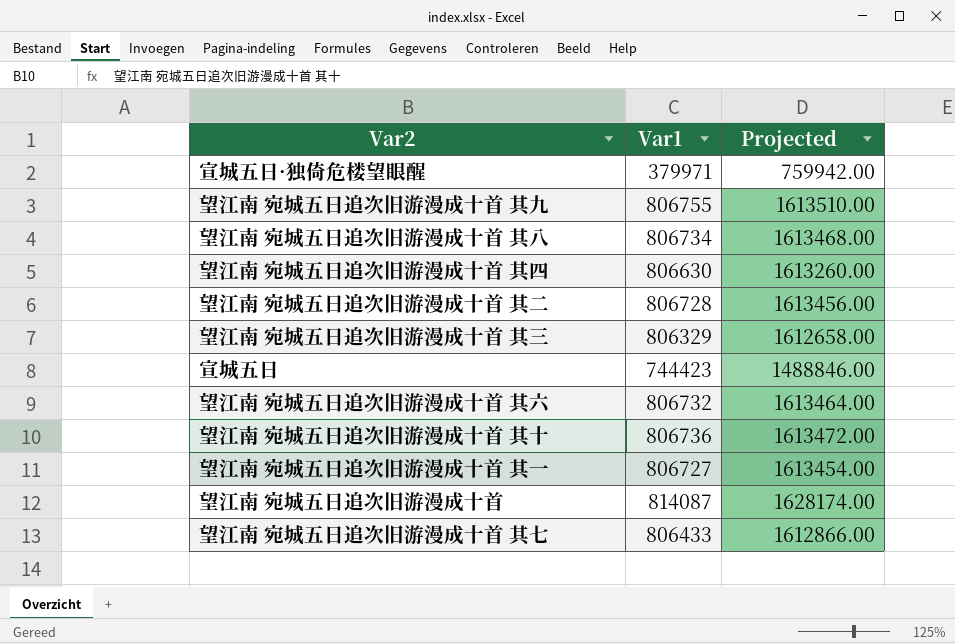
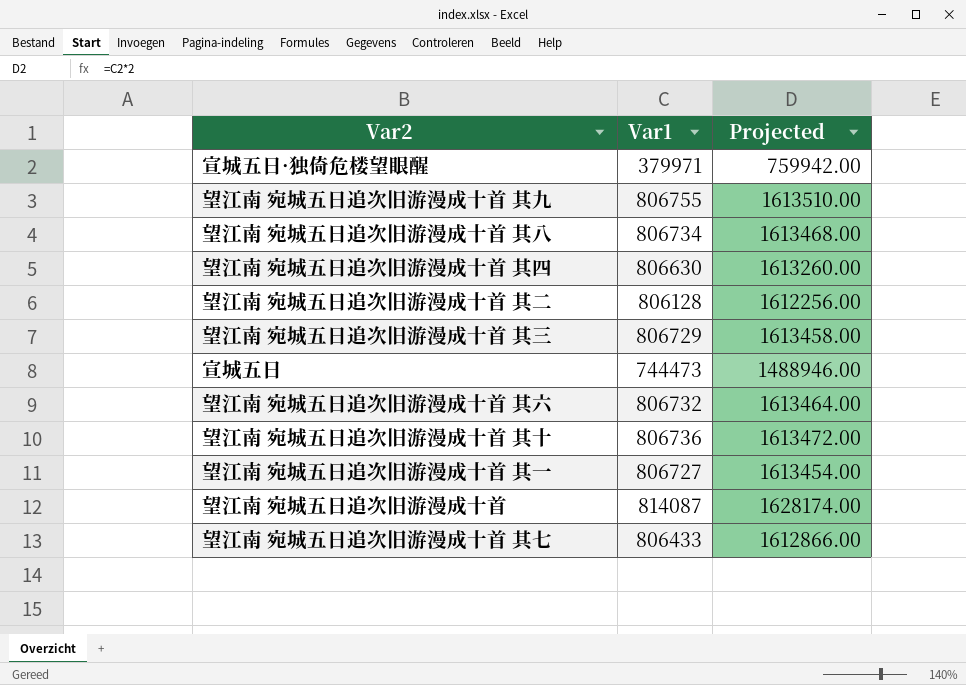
望江南 宛城五日追次旧游漫成十首 其二 | Var1: 806728 -> 806128
望江南 宛城五日追次旧游漫成十首 其二 | Projected: 1613456.00 -> 1612256.00
望江南 宛城五日追次旧游漫成十首 其三 | Var1: 806329 -> 806729
望江南 宛城五日追次旧游漫成十首 其三 | Projected: 1612658.00 -> 1613458.00
宣城五日 | Var1: 744423 -> 744473
宣城五日 | Projected: 1488846.00 -> 1488946.00

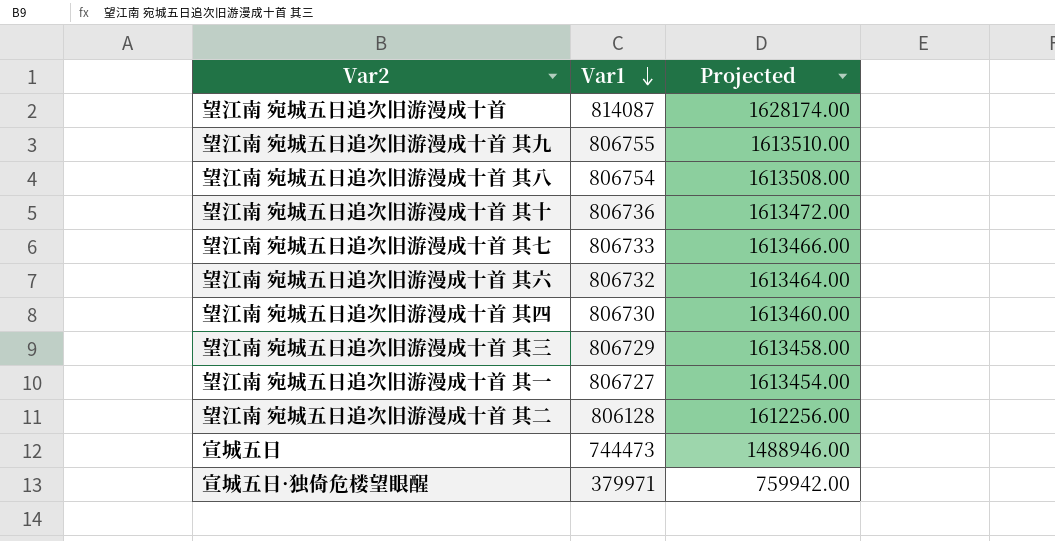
row order: none -> Var1 descending
望江南 宛城五日追次旧游漫成十首 其八 | Var1: 806734 -> 806754
望江南 宛城五日追次旧游漫成十首 其八 | Projected: 1613468.00 -> 1613508.00
望江南 宛城五日追次旧游漫成十首 其七 | Var1: 806433 -> 806733
望江南 宛城五日追次旧游漫成十首 其七 | Projected: 1612866.00 -> 1613466.00
望江南 宛城五日追次旧游漫成十首 其四 | Var1: 806630 -> 806730
望江南 宛城五日追次旧游漫成十首 其四 | Projected: 1613260.00 -> 1613460.00

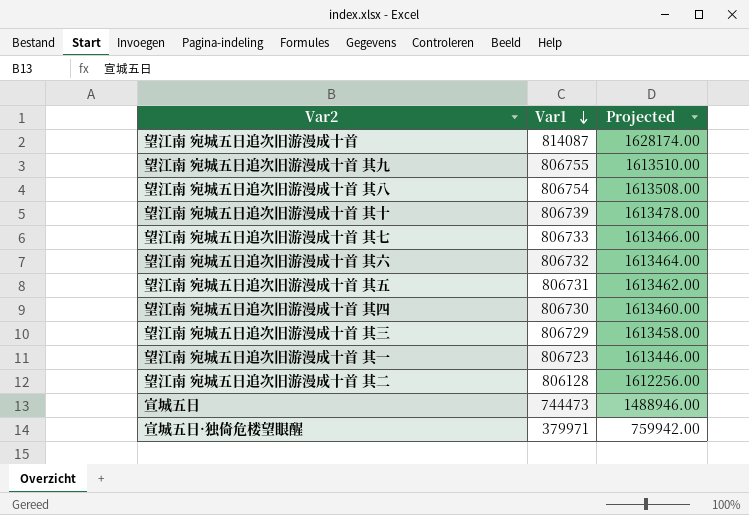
望江南 宛城五日追次旧游漫成十首 其十 | Var1: 806736 -> 806739
望江南 宛城五日追次旧游漫成十首 其十 | Projected: 1613472.00 -> 1613478.00
row 望江南 宛城五日追次旧游漫成十首 其五: none -> 806731 | 1613462.00
望江南 宛城五日追次旧游漫成十首 其一 | Var1: 806727 -> 806723
望江南 宛城五日追次旧游漫成十首 其一 | Projected: 1613454.00 -> 1613446.00

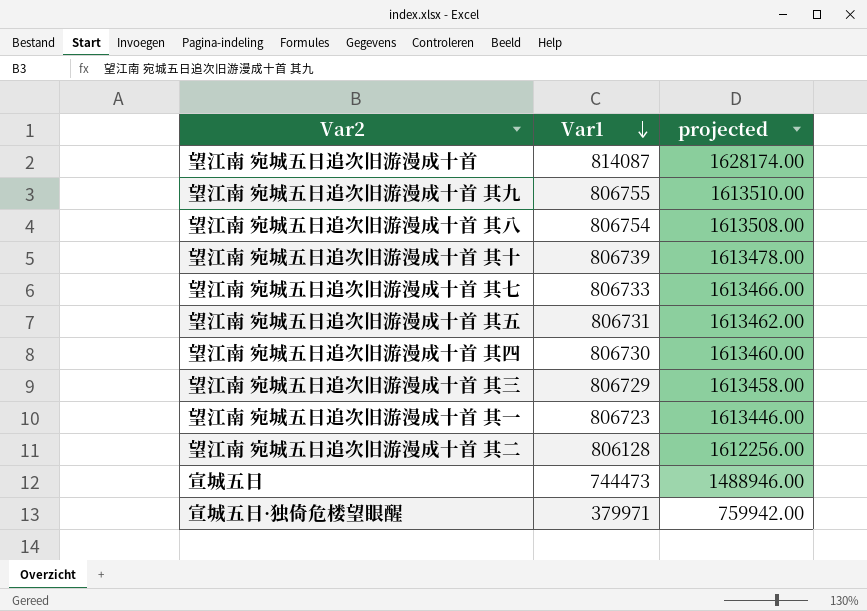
column name: Projected -> projected
row 望江南 宛城五日追次旧游漫成十首 其六: 806732 | 1613464.00 -> none

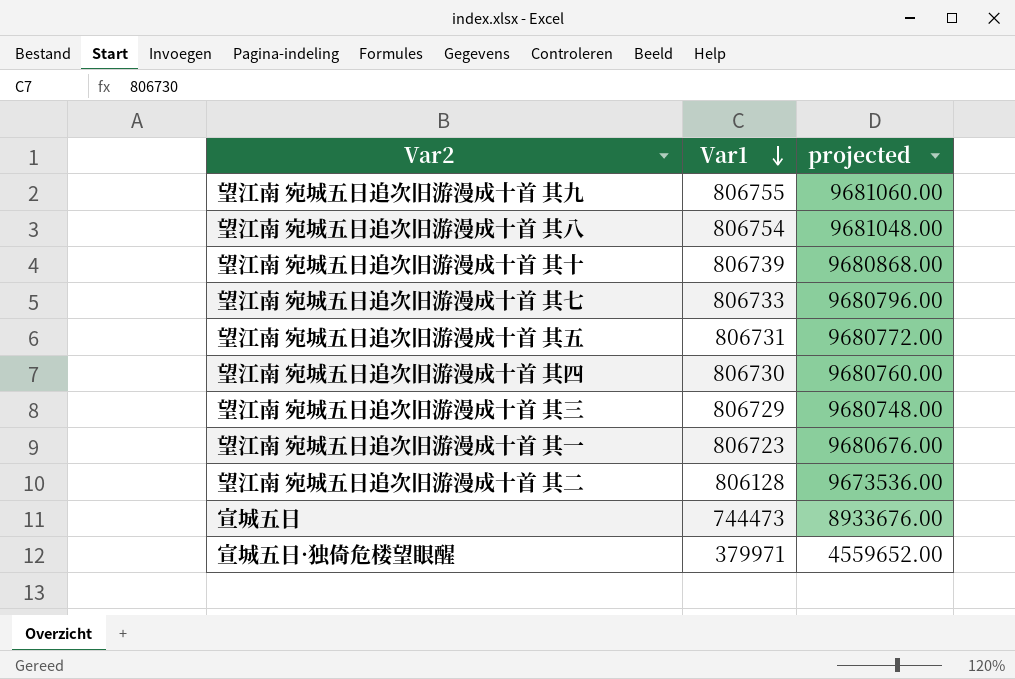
column projected | formula: [Var1] * 2 -> [Var1] * 12
row 望江南 宛城五日追次旧游漫成十首: 814087 | 1628174.00 -> none

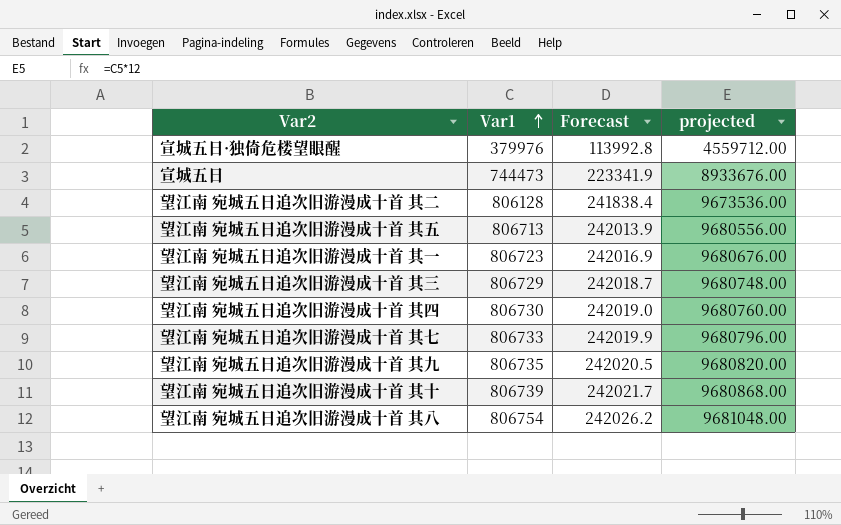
row order: Var1 descending -> Var1 ascending
column Forecast | formula: none -> [Var1] * 0.3
宣城五日·独倚危楼望眼醒 | Var1: 379971 -> 379976
宣城五日·独倚危楼望眼醒 | projected: 4559652.00 -> 4559712.00
望江南 宛城五日追次旧游漫成十首 其五 | Var1: 806731 -> 806713
望江南 宛城五日追次旧游漫成十首 其五 | projected: 9680772.00 -> 9680556.00
望江南 宛城五日追次旧游漫成十首 其九 | Var1: 806755 -> 806735
望江南 宛城五日追次旧游漫成十首 其九 | projected: 9681060.00 -> 9680820.00

